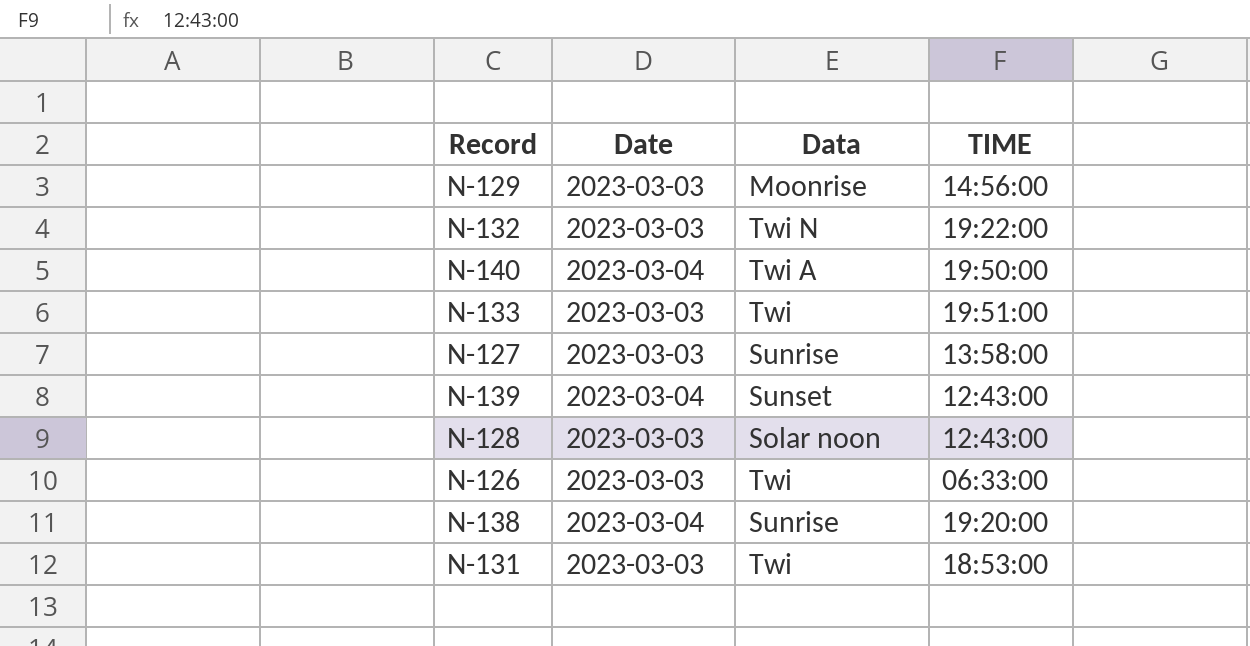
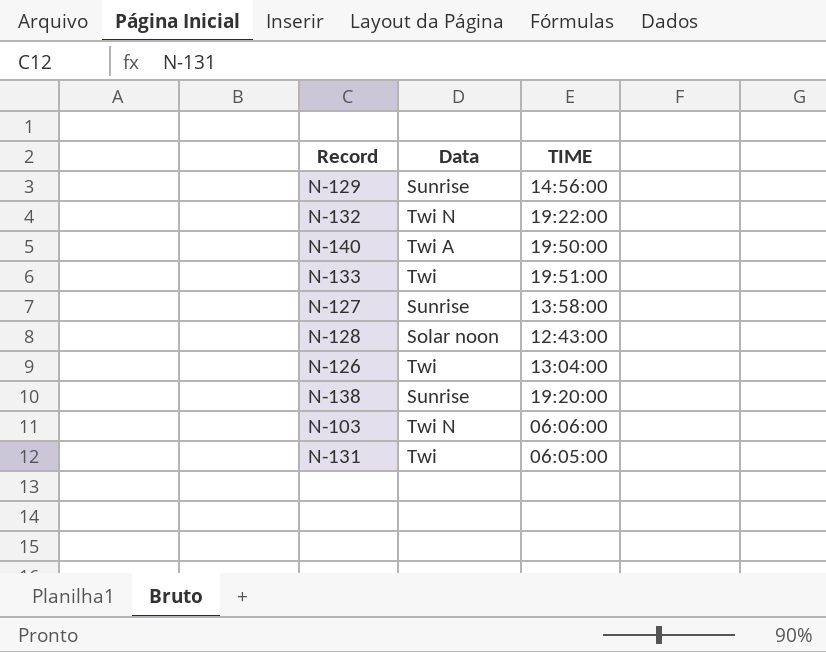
column Date | position: 2 -> none
row N-139: 2023-03-04 | Sunset | 12:43:00 -> none
N-129 | Data: Moonrise -> Sunrise
N-126 | TIME: 06:33:00 -> 13:04:00
row N-103: none -> Twi N | 06:06:00
N-131 | TIME: 18:53:00 -> 06:05:00

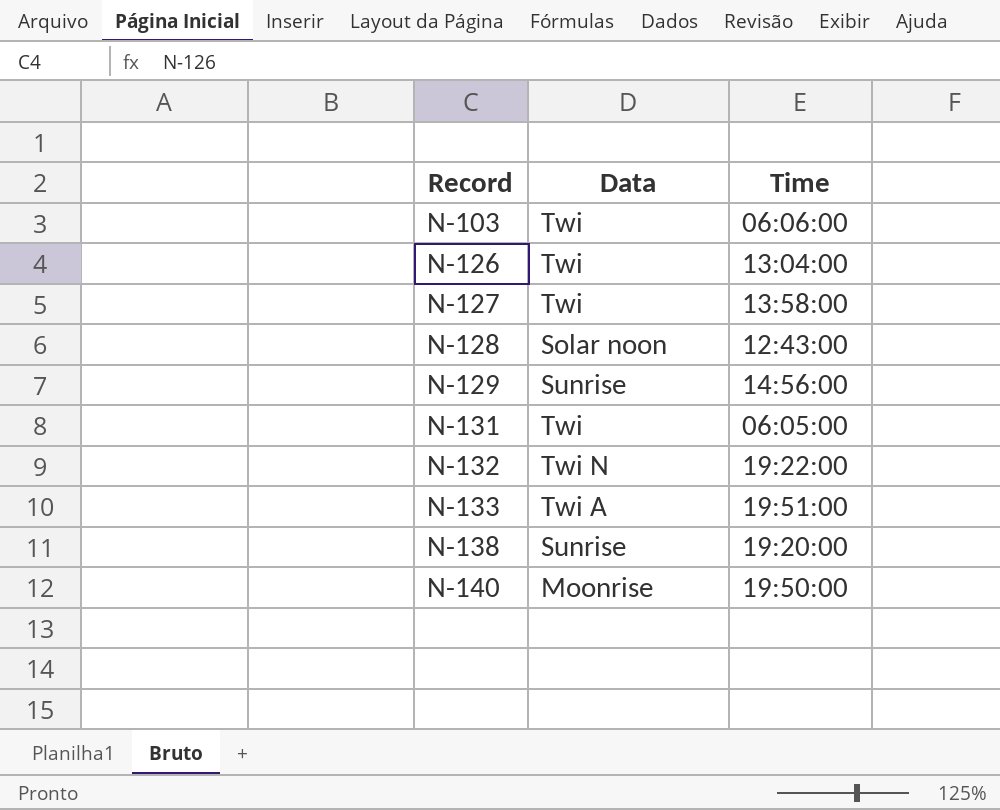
row order: none -> Record ascending
column name: TIME -> Time
N-103 | Data: Twi N -> Twi
N-127 | Data: Sunrise -> Twi
N-133 | Data: Twi -> Twi A
N-140 | Data: Twi A -> Moonrise

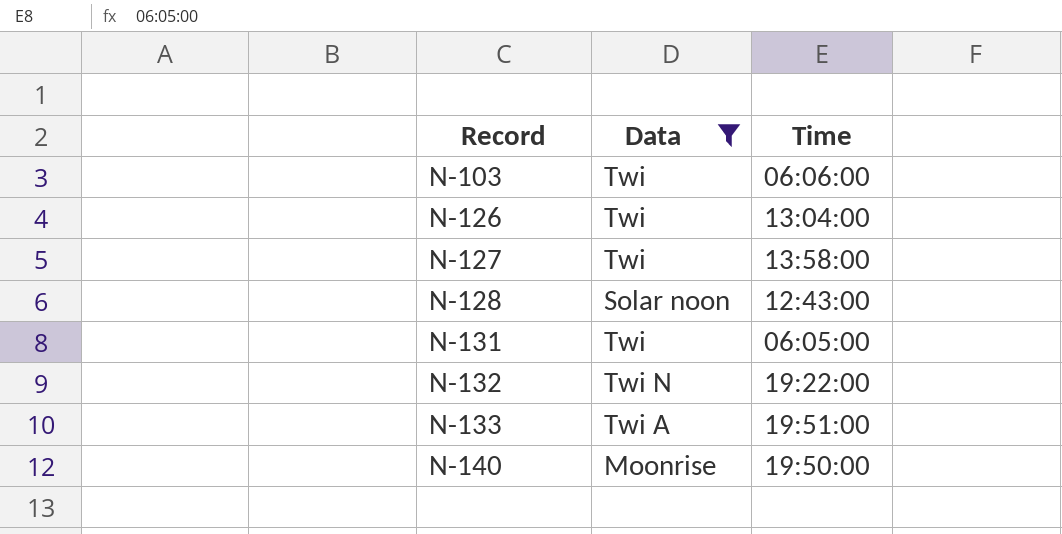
filter: none -> Data != Sunrise

